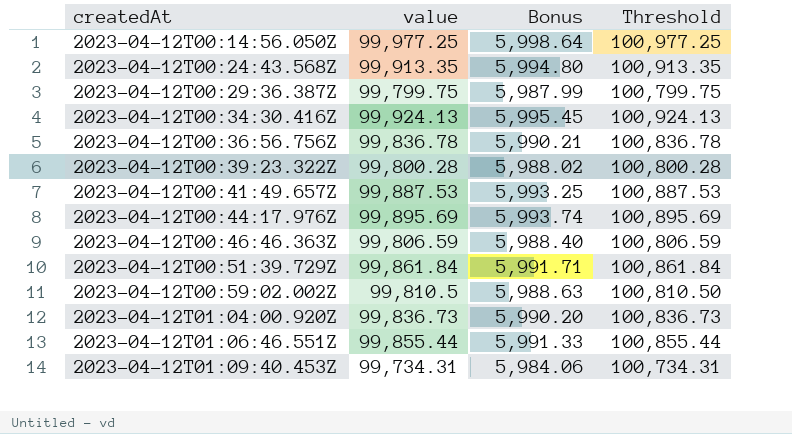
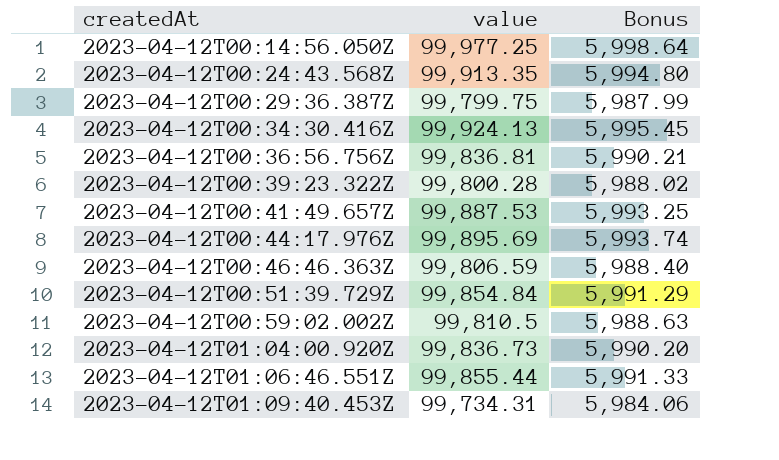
column Threshold | formula: [value] + 1000 -> none
2023-04-12T00:36:56.756Z | value: 99,836.78 -> 99,836.81
2023-04-12T00:51:39.729Z | value: 99,861.84 -> 99,854.84
2023-04-12T00:51:39.729Z | Bonus: 5,991.71 -> 5,991.29

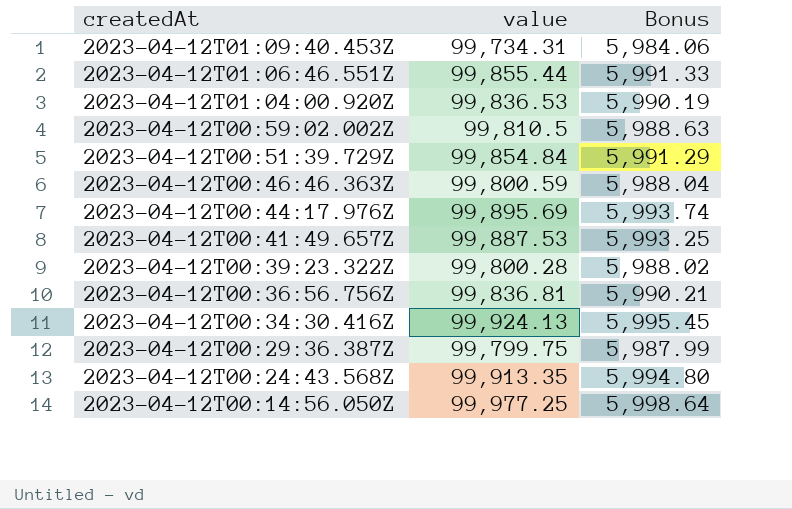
row order: createdAt ascending -> createdAt descending
2023-04-12T01:04:00.920Z | value: 99,836.73 -> 99,836.53
2023-04-12T01:04:00.920Z | Bonus: 5,990.20 -> 5,990.19
2023-04-12T00:46:46.363Z | value: 99,806.59 -> 99,800.59
2023-04-12T00:46:46.363Z | Bonus: 5,988.40 -> 5,988.04

